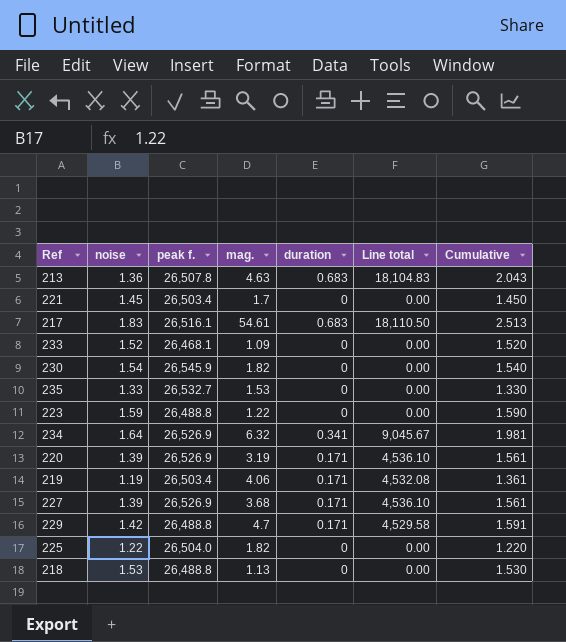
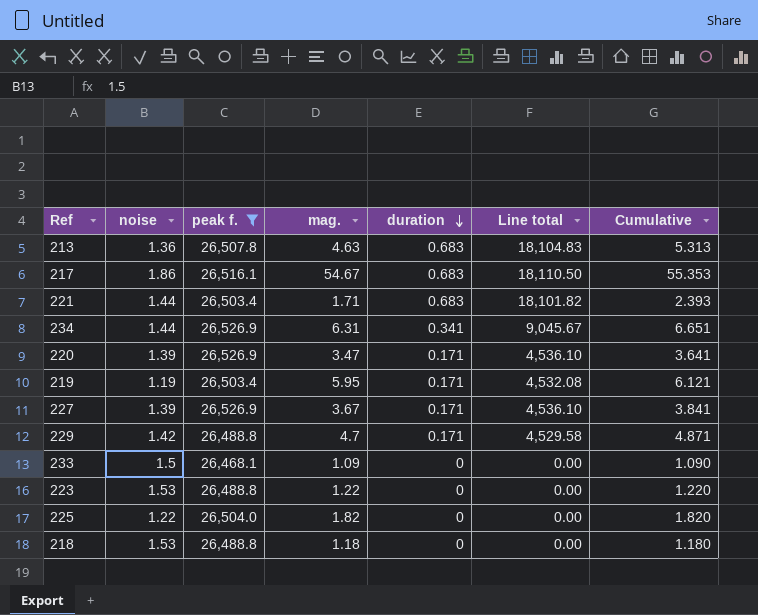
filter: none -> peak f. <= 26,526.9
row order: none -> duration descending
column Cumulative | formula: [noise] + [duration] -> [mag.] + [duration]
217 | noise: 1.83 -> 1.86
217 | mag.: 54.61 -> 54.67
221 | noise: 1.45 -> 1.44
221 | mag.: 1.7 -> 1.71
221 | duration: 0 -> 0.683
221 | Line total: 0.00 -> 18,101.82
234 | noise: 1.64 -> 1.44
234 | mag.: 6.32 -> 6.31
220 | mag.: 3.19 -> 3.47
219 | mag.: 4.06 -> 5.95
227 | mag.: 3.68 -> 3.67
233 | noise: 1.52 -> 1.5
223 | noise: 1.59 -> 1.53
218 | mag.: 1.13 -> 1.18

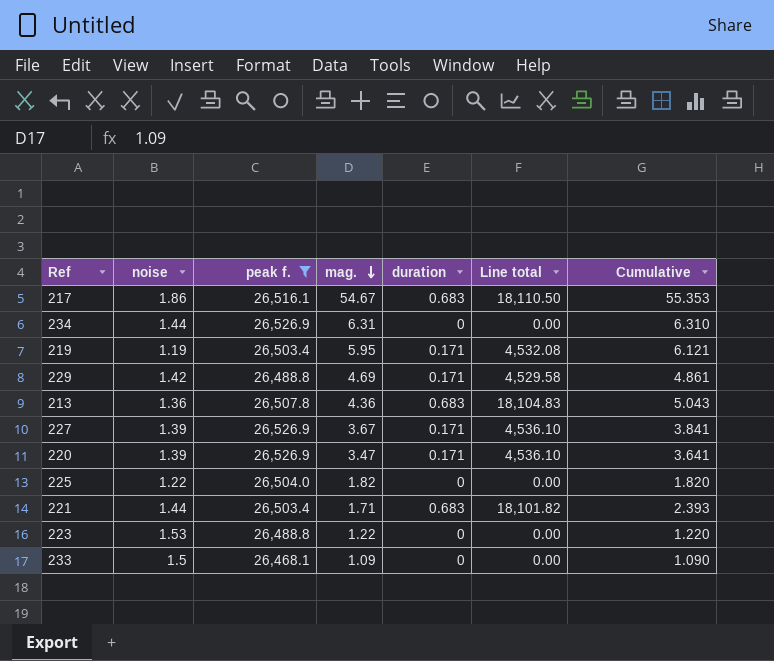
row order: duration descending -> mag. descending
row 218: 1.53 | 26,488.8 | 1.18 | 0 | 0.00 | 1.180 -> none
234 | duration: 0.341 -> 0
234 | Line total: 9,045.67 -> 0.00
234 | Cumulative: 6.651 -> 6.310
229 | mag.: 4.7 -> 4.69
229 | Cumulative: 4.871 -> 4.861
213 | mag.: 4.63 -> 4.36
213 | Cumulative: 5.313 -> 5.043

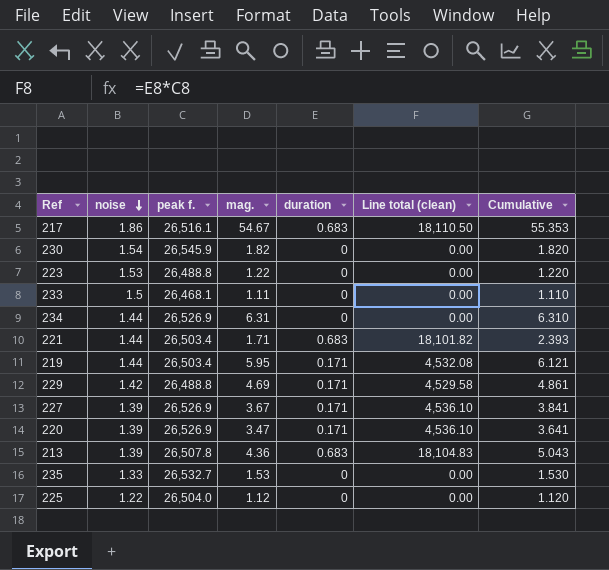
filter: peak f. <= 26,526.9 -> none
row order: mag. descending -> noise descending
column name: Line total -> Line total (clean)
233 | mag.: 1.09 -> 1.11
233 | Cumulative: 1.090 -> 1.110
219 | noise: 1.19 -> 1.44
213 | noise: 1.36 -> 1.39
225 | mag.: 1.82 -> 1.12
225 | Cumulative: 1.820 -> 1.120

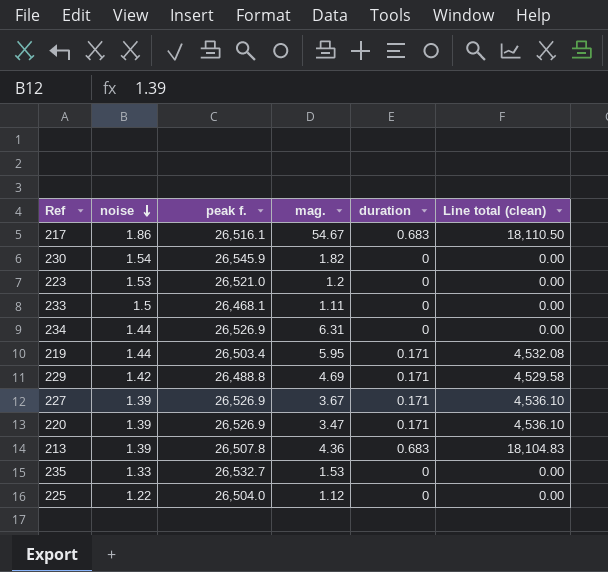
column Cumulative | formula: [mag.] + [duration] -> none
row 221: 1.44 | 26,503.4 | 1.71 | 0.683 | 18,101.82 | 2.393 -> none
223 | peak f.: 26,488.8 -> 26,521.0
223 | mag.: 1.22 -> 1.2

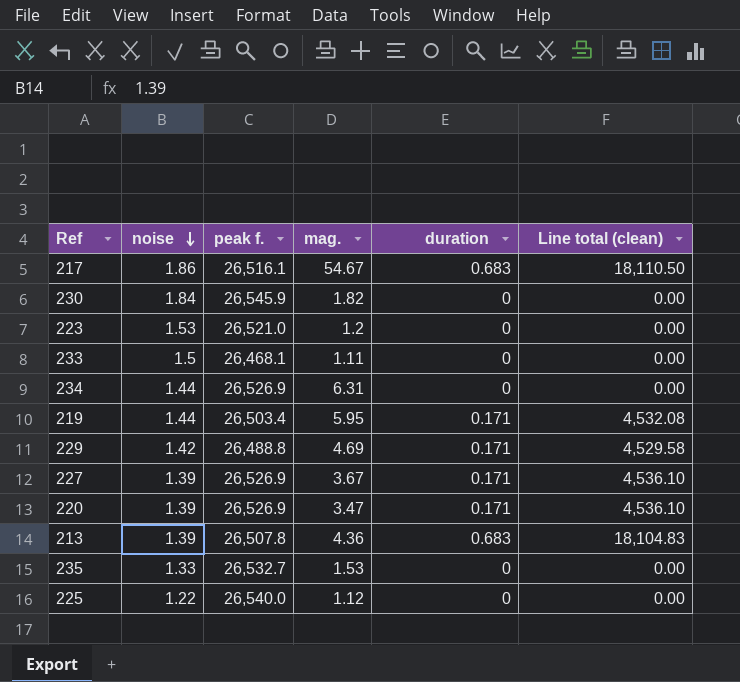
230 | noise: 1.54 -> 1.84
225 | peak f.: 26,504.0 -> 26,540.0

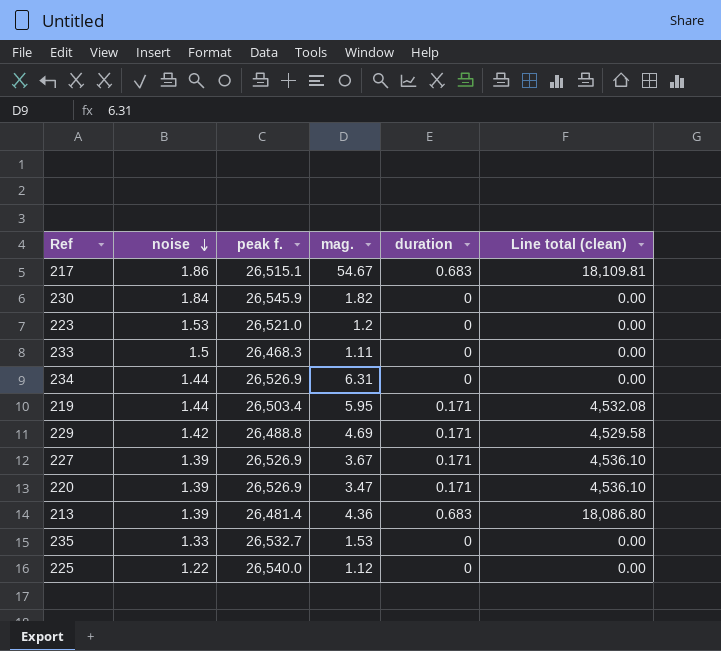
217 | peak f.: 26,516.1 -> 26,515.1
217 | Line total (clean): 18,110.50 -> 18,109.81
233 | peak f.: 26,468.1 -> 26,468.3
213 | peak f.: 26,507.8 -> 26,481.4
213 | Line total (clean): 18,104.83 -> 18,086.80

